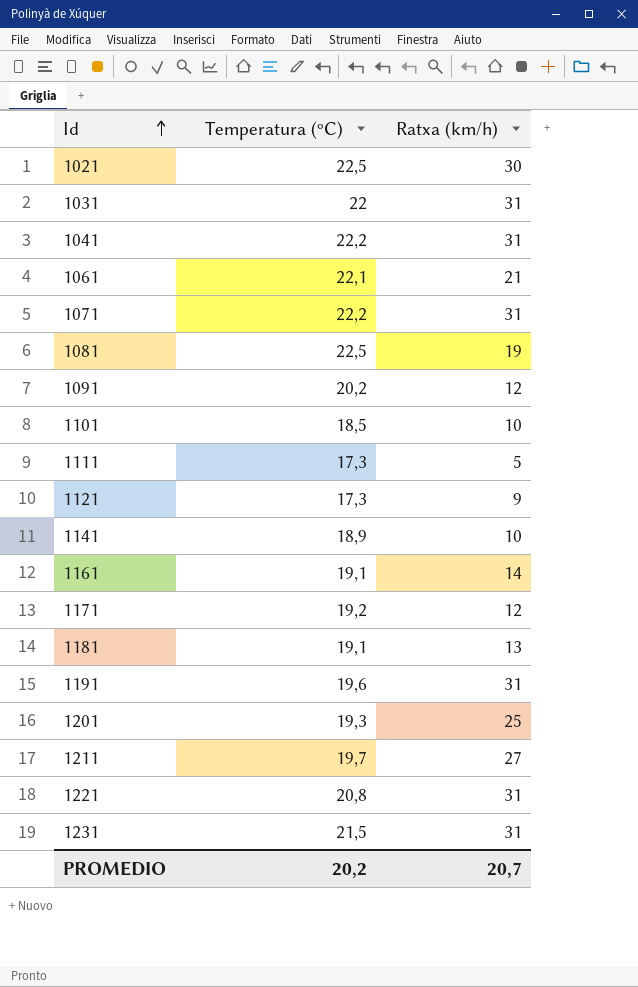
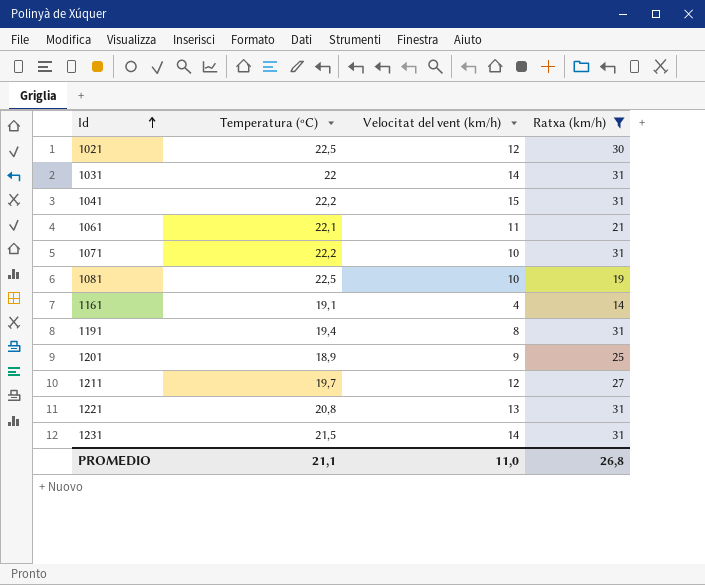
filter: none -> Ratxa (km/h) >= 14
column Velocitat del vent (km/h) | position: none -> 3
1191 | Temperatura (ºC): 19,6 -> 19,4
1201 | Temperatura (ºC): 19,3 -> 18,9
PROMEDIO | Temperatura (ºC): 20,2 -> 21,1
PROMEDIO | Ratxa (km/h): 20,7 -> 26,8

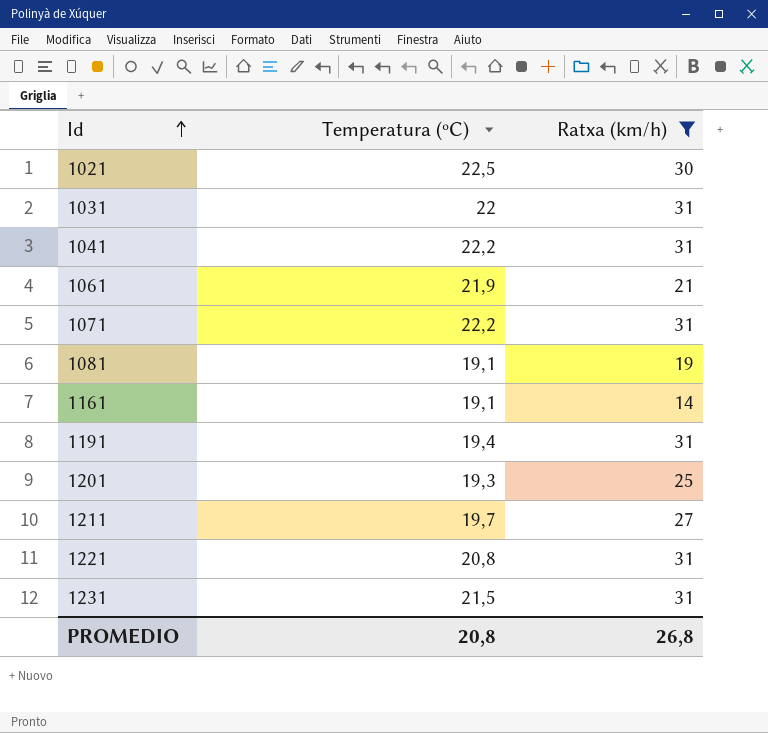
column Velocitat del vent (km/h) | position: 3 -> none
1061 | Temperatura (ºC): 22,1 -> 21,9
1081 | Temperatura (ºC): 22,5 -> 19,1
1201 | Temperatura (ºC): 18,9 -> 19,3
PROMEDIO | Temperatura (ºC): 21,1 -> 20,8

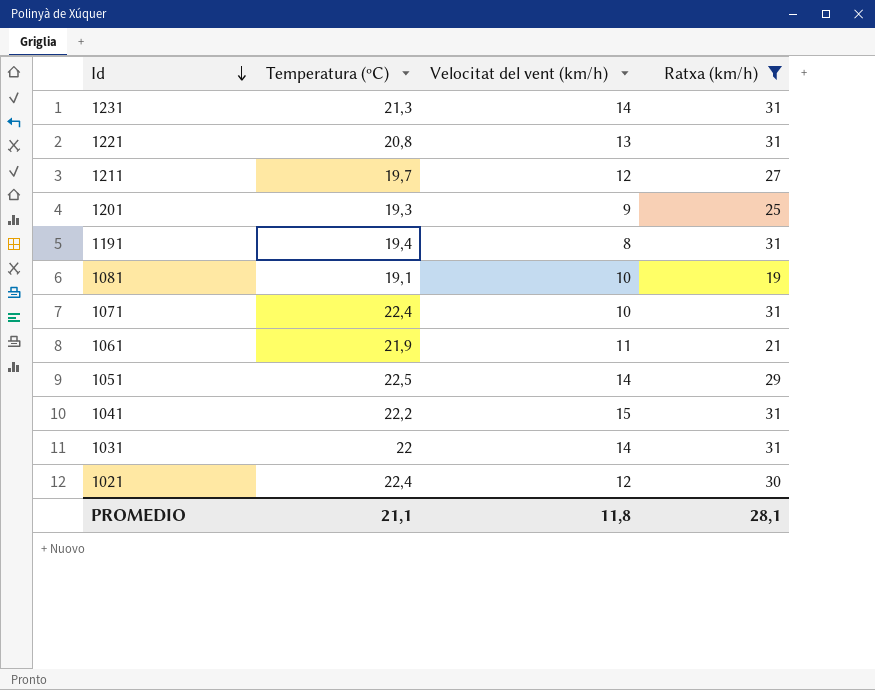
row order: Id ascending -> Id descending
column Velocitat del vent (km/h) | position: none -> 3
row 1161: 19,1 | 14 -> none
1231 | Temperatura (ºC): 21,5 -> 21,3
1071 | Temperatura (ºC): 22,2 -> 22,4
row 1051: none -> 22,5 | 14 | 29
1021 | Temperatura (ºC): 22,5 -> 22,4
PROMEDIO | Temperatura (ºC): 20,8 -> 21,1
PROMEDIO | Ratxa (km/h): 26,8 -> 28,1

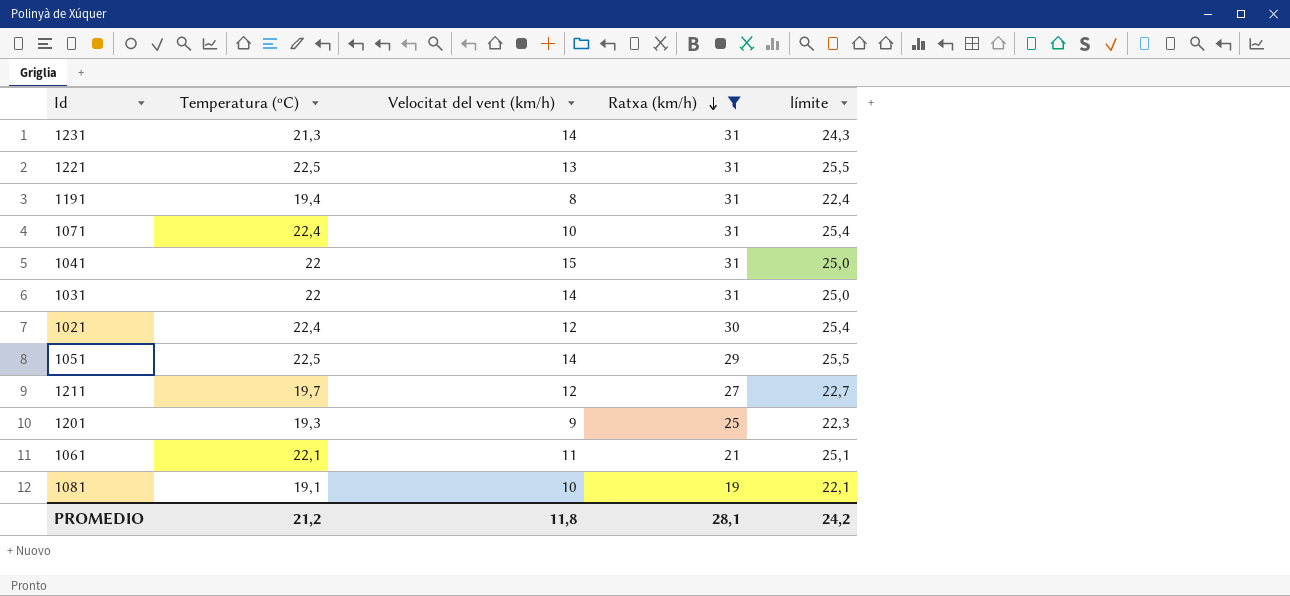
row order: Id descending -> Ratxa (km/h) descending
column límite | formula: none -> [Temperatura (ºC)] + 3
1221 | Temperatura (ºC): 20,8 -> 22,5
1041 | Temperatura (ºC): 22,2 -> 22
1061 | Temperatura (ºC): 21,9 -> 22,1
PROMEDIO | Temperatura (ºC): 21,1 -> 21,2

